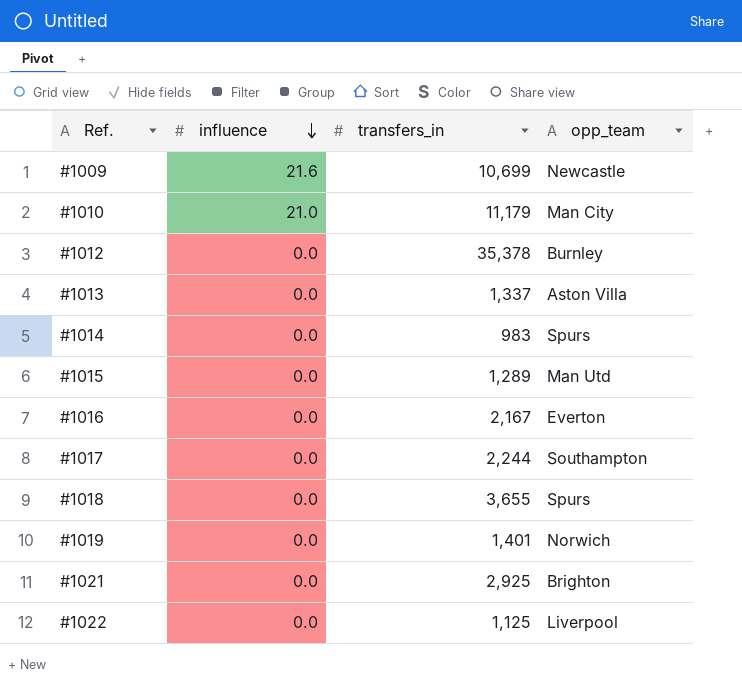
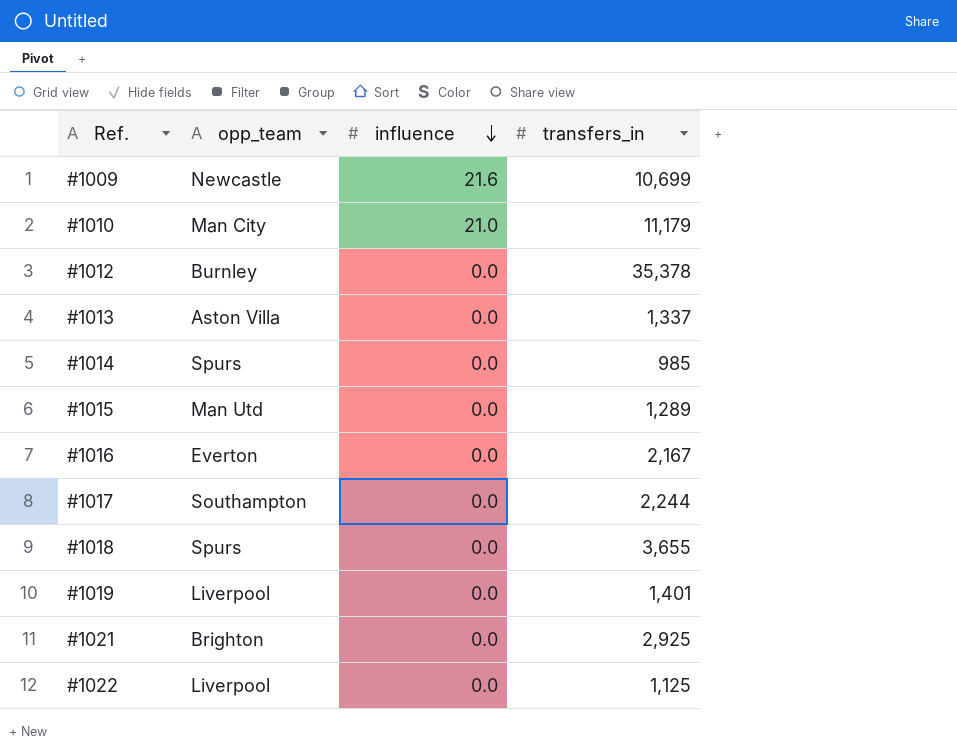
column opp_team | position: 4 -> 2
#1014 | transfers_in: 983 -> 985
#1019 | opp_team: Norwich -> Liverpool

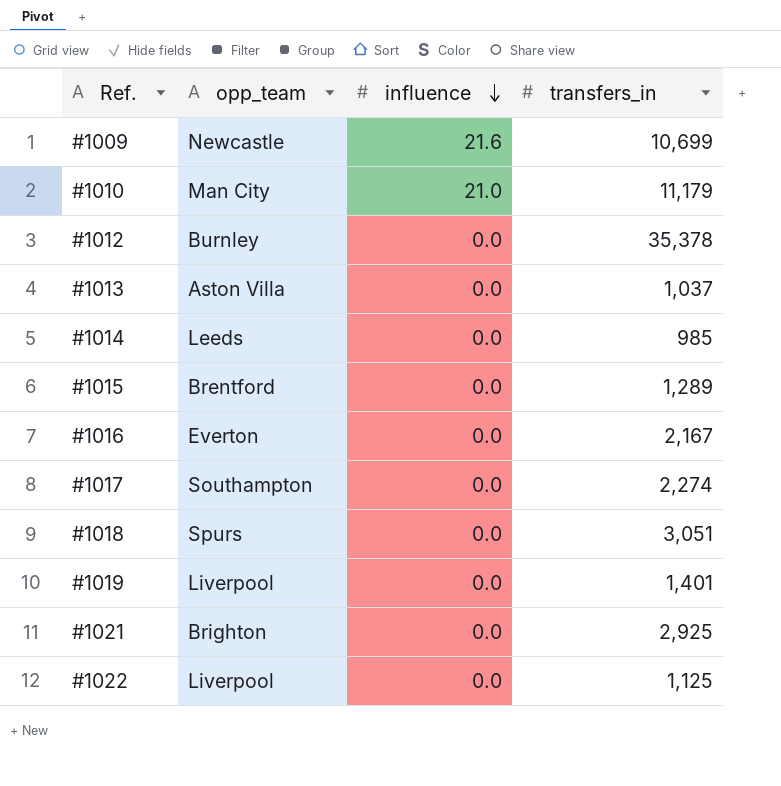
#1013 | transfers_in: 1,337 -> 1,037
#1014 | opp_team: Spurs -> Leeds
#1015 | opp_team: Man Utd -> Brentford
#1017 | transfers_in: 2,244 -> 2,274
#1018 | transfers_in: 3,655 -> 3,051

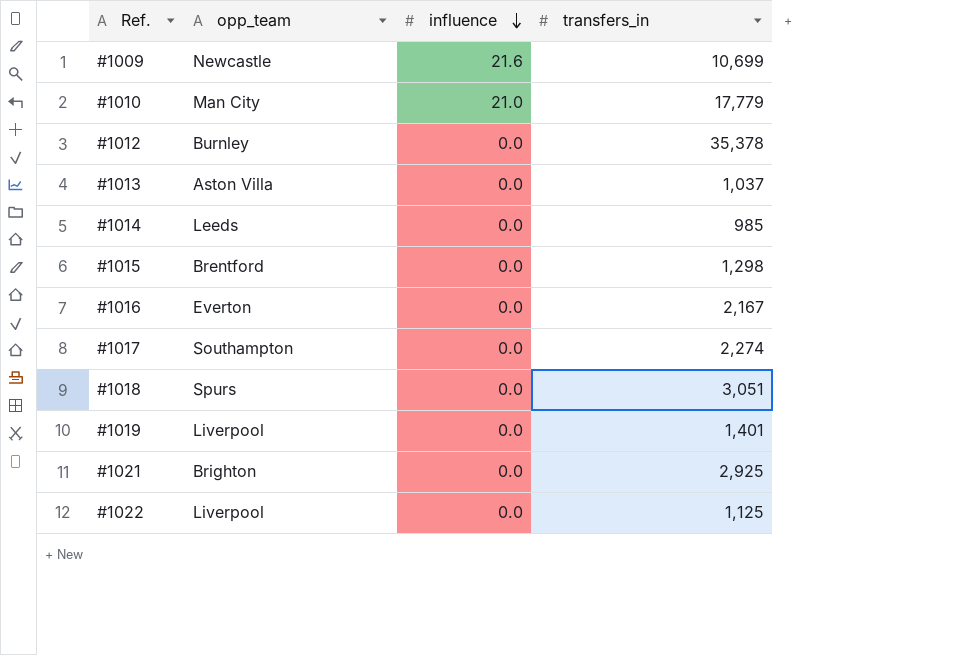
#1010 | transfers_in: 11,179 -> 17,779
#1015 | transfers_in: 1,289 -> 1,298

